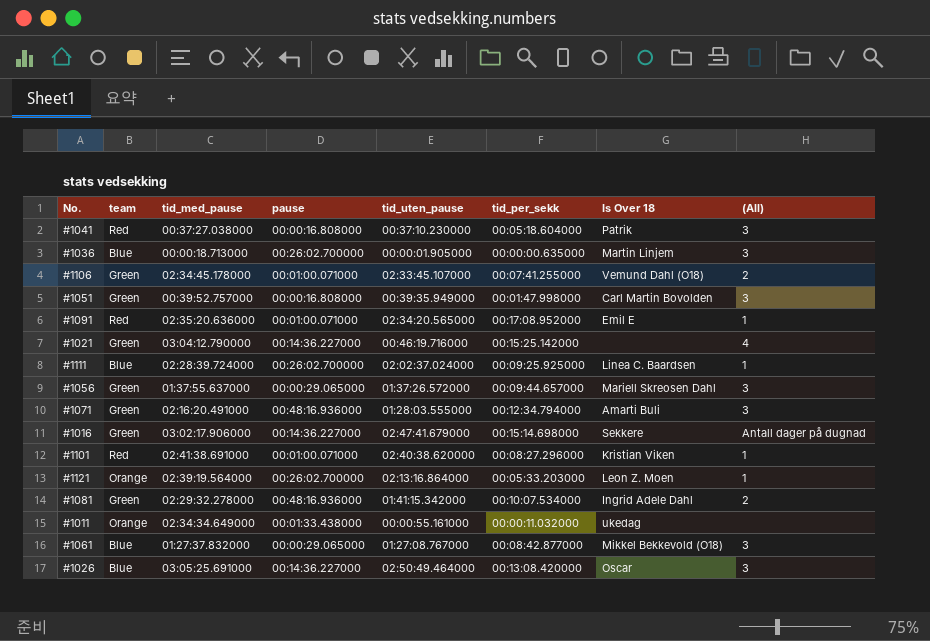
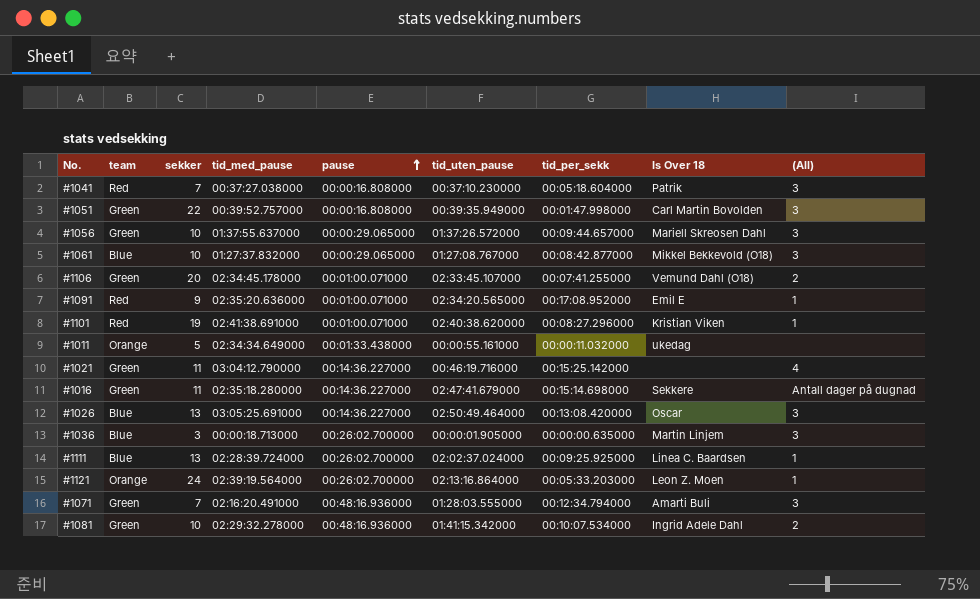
row order: none -> pause ascending
column sekker | position: none -> 3
#1016 | tid_med_pause: 03:02:17.906000 -> 02:35:18.280000

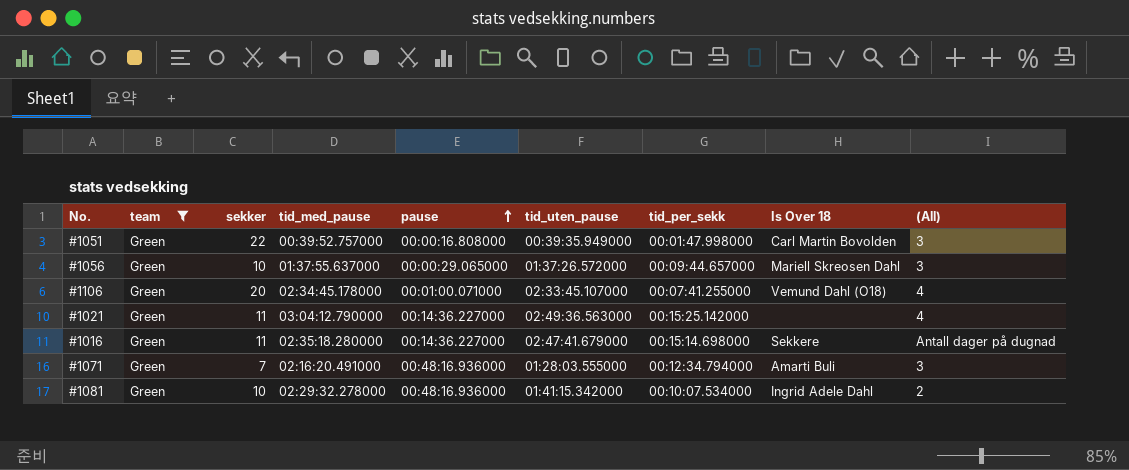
filter: none -> team = Green
#1106 | (All): 2 -> 4
#1021 | tid_uten_pause: 00:46:19.716000 -> 02:49:36.563000

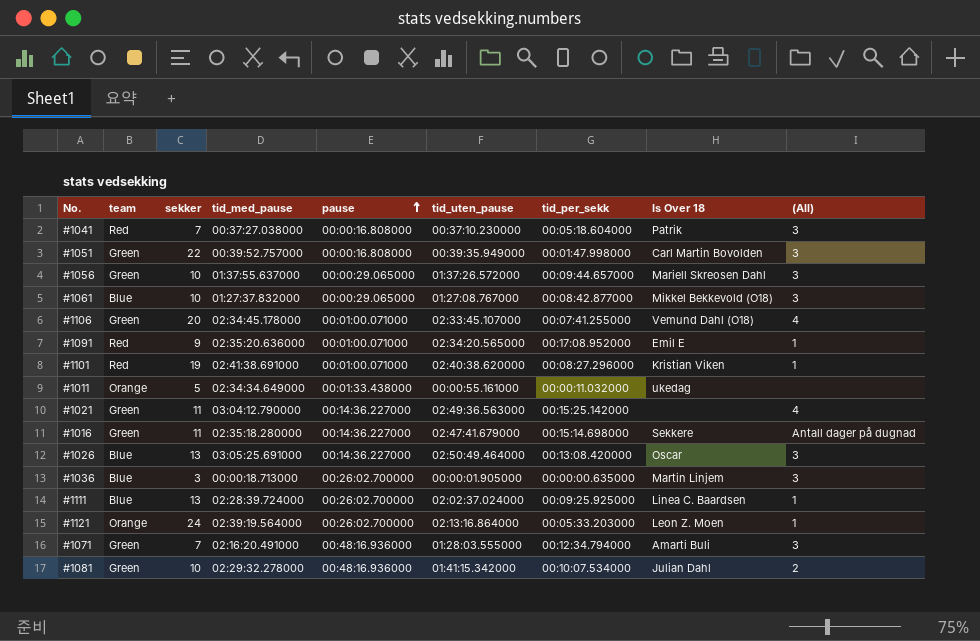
filter: team = Green -> none
#1081 | Is Over 18: Ingrid Adele Dahl -> Julian Dahl

